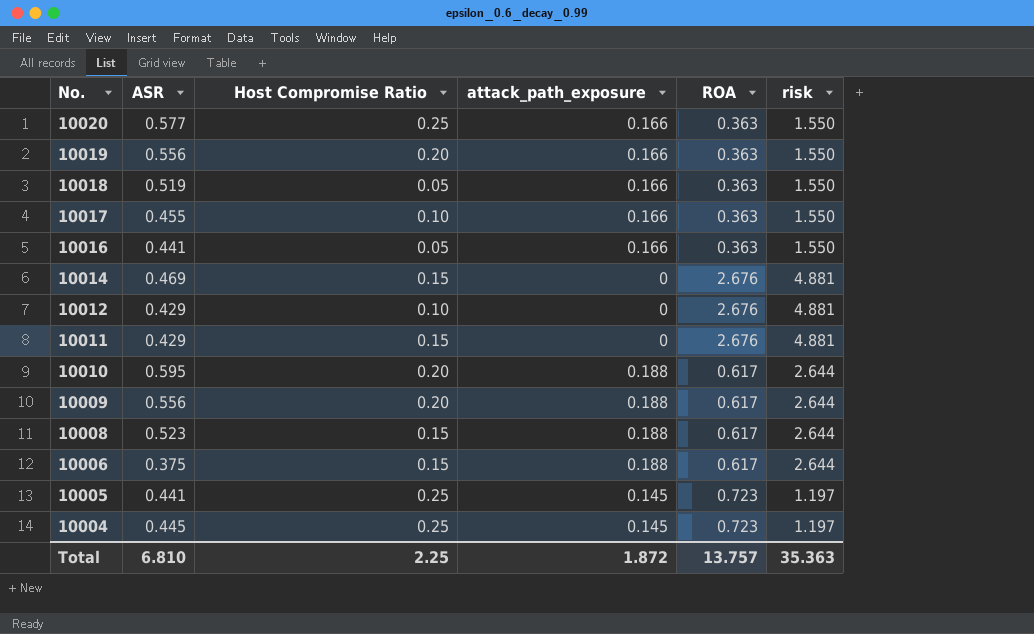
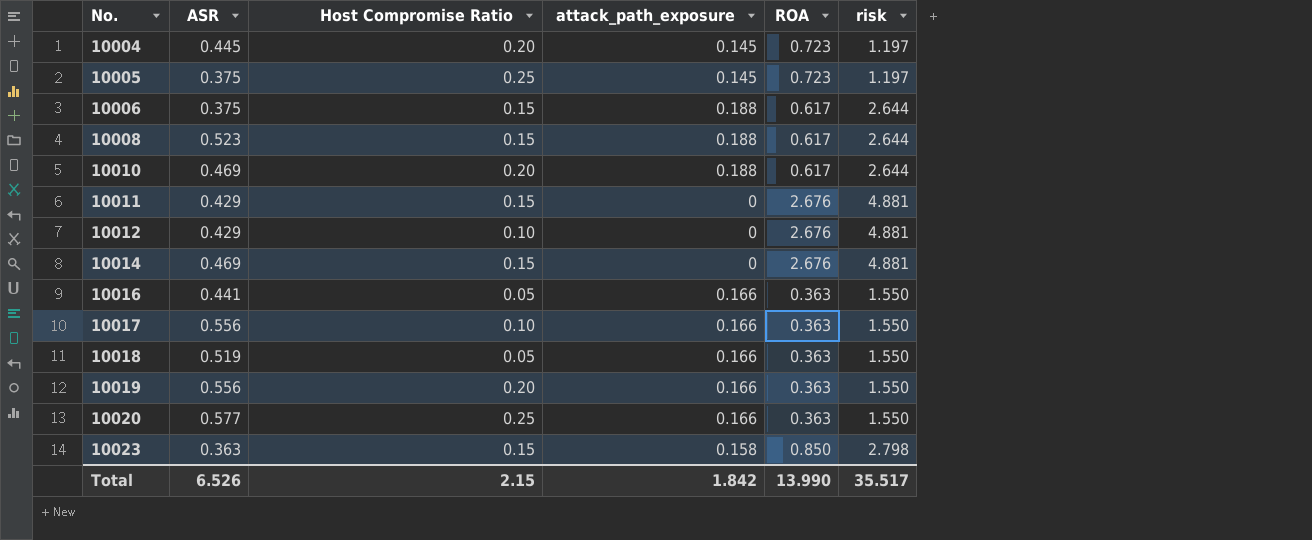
row order: No. descending -> No. ascending
row 10009: 0.556 | 0.20 | 0.188 | 0.617 | 2.644 -> none
10004 | Host Compromise Ratio: 0.25 -> 0.20
10005 | ASR: 0.441 -> 0.375
10010 | ASR: 0.595 -> 0.469
10017 | ASR: 0.455 -> 0.556
row 10023: none -> 0.363 | 0.15 | 0.158 | 0.850 | 2.798
Total | ASR: 6.810 -> 6.526
Total | Host Compromise Ratio: 2.25 -> 2.15
Total | attack_path_exposure: 1.872 -> 1.842
Total | ROA: 13.757 -> 13.990
Total | risk: 35.363 -> 35.517

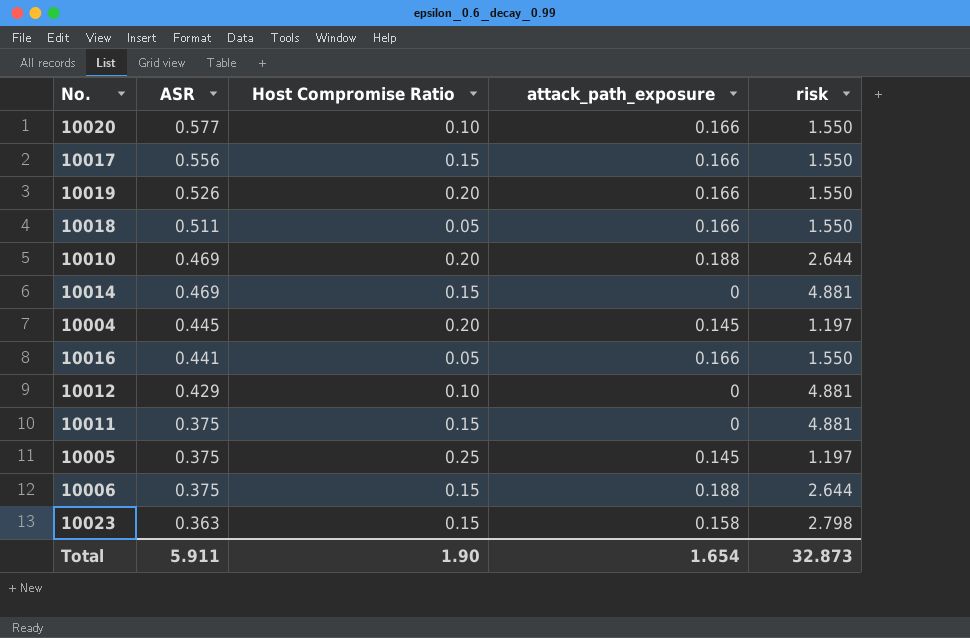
row order: No. ascending -> ASR descending
column ROA | position: 5 -> none
row 10008: 0.523 | 0.15 | 0.188 | 0.617 | 2.644 -> none
10020 | Host Compromise Ratio: 0.25 -> 0.10
10017 | Host Compromise Ratio: 0.10 -> 0.15
10019 | ASR: 0.556 -> 0.526
10018 | ASR: 0.519 -> 0.511
10011 | ASR: 0.429 -> 0.375
Total | ASR: 6.526 -> 5.911
Total | Host Compromise Ratio: 2.15 -> 1.90
Total | attack_path_exposure: 1.842 -> 1.654
Total | risk: 35.517 -> 32.873

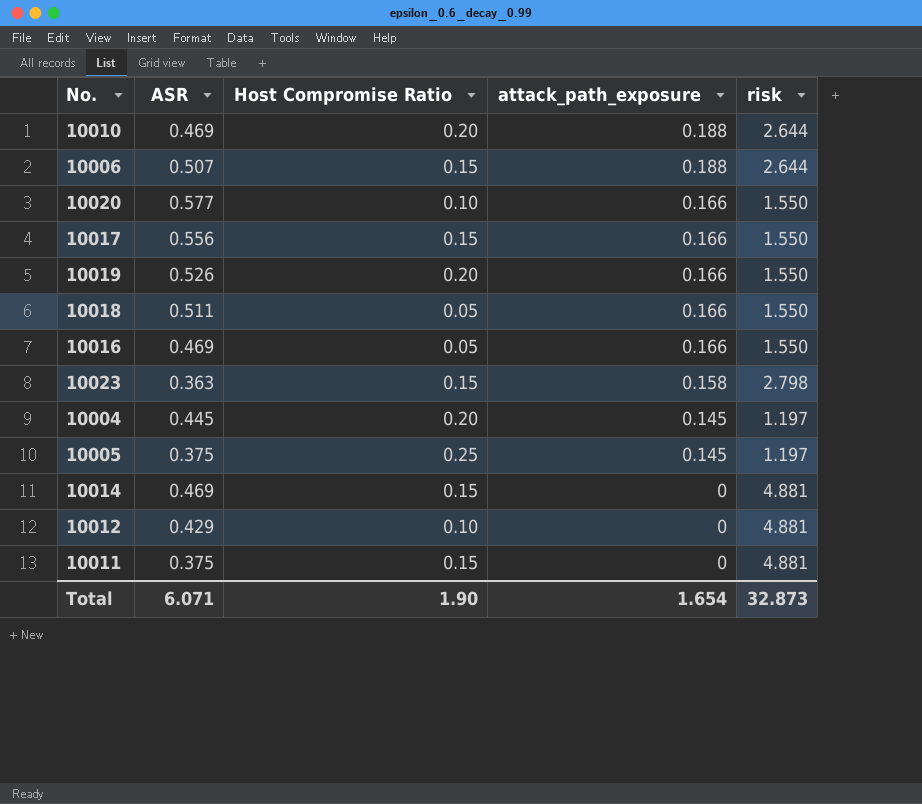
row order: ASR descending -> attack_path_exposure descending
10006 | ASR: 0.375 -> 0.507
10016 | ASR: 0.441 -> 0.469
Total | ASR: 5.911 -> 6.071

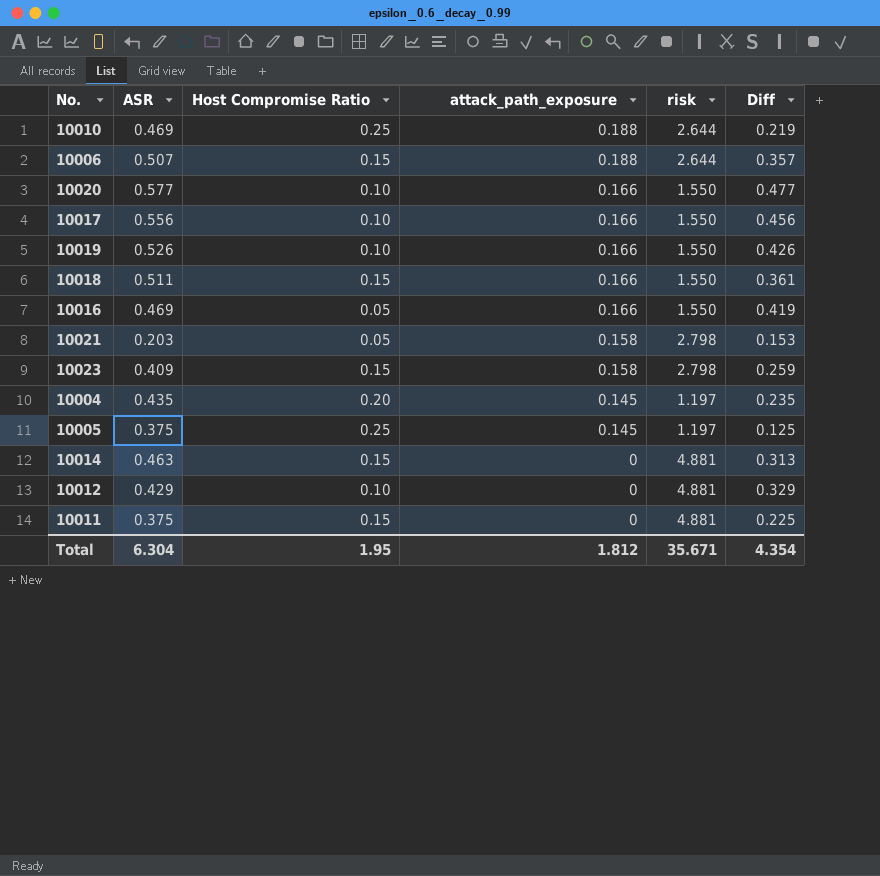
column Diff | formula: none -> [ASR] - [Host Compromise Ratio]
10010 | Host Compromise Ratio: 0.20 -> 0.25
10017 | Host Compromise Ratio: 0.15 -> 0.10
10019 | Host Compromise Ratio: 0.20 -> 0.10
10018 | Host Compromise Ratio: 0.05 -> 0.15
row 10021: none -> 0.203 | 0.05 | 0.158 | 2.798 | 0.153
10023 | ASR: 0.363 -> 0.409
10004 | ASR: 0.445 -> 0.435
10014 | ASR: 0.469 -> 0.463
Total | ASR: 6.071 -> 6.304
Total | Host Compromise Ratio: 1.90 -> 1.95
Total | attack_path_exposure: 1.654 -> 1.812
Total | risk: 32.873 -> 35.671

